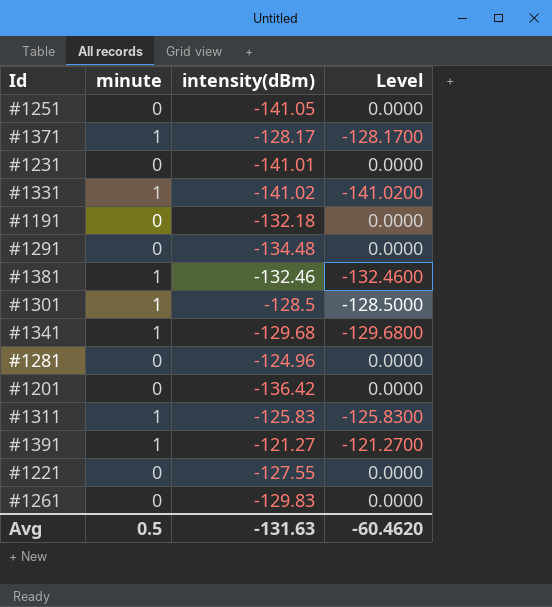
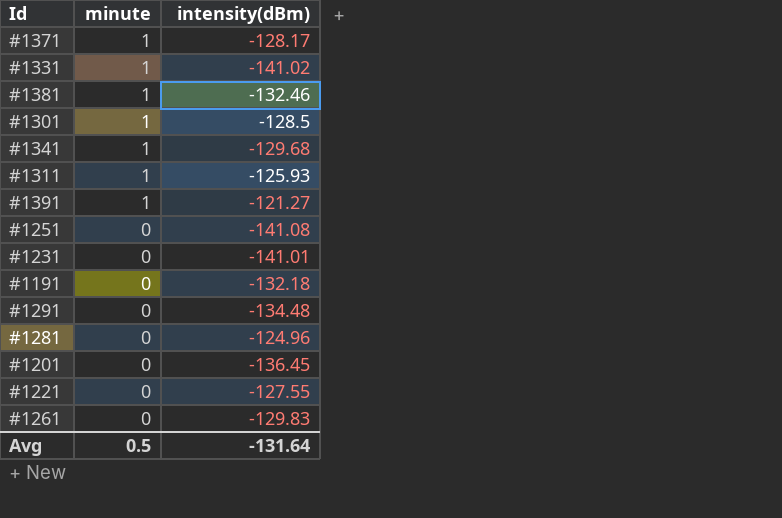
row order: none -> minute descending
column Level | formula: [minute] * [intensity(dBm)] -> none
#1311 | intensity(dBm): -125.83 -> -125.93
#1251 | intensity(dBm): -141.05 -> -141.08
#1201 | intensity(dBm): -136.42 -> -136.45
Avg | intensity(dBm): -131.63 -> -131.64

